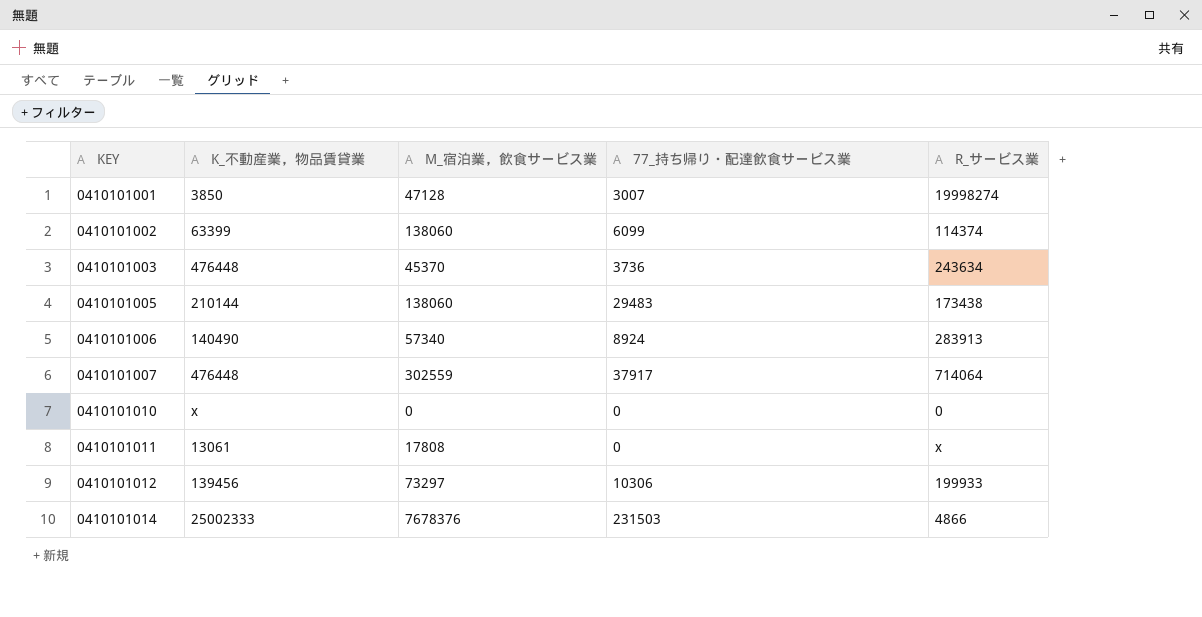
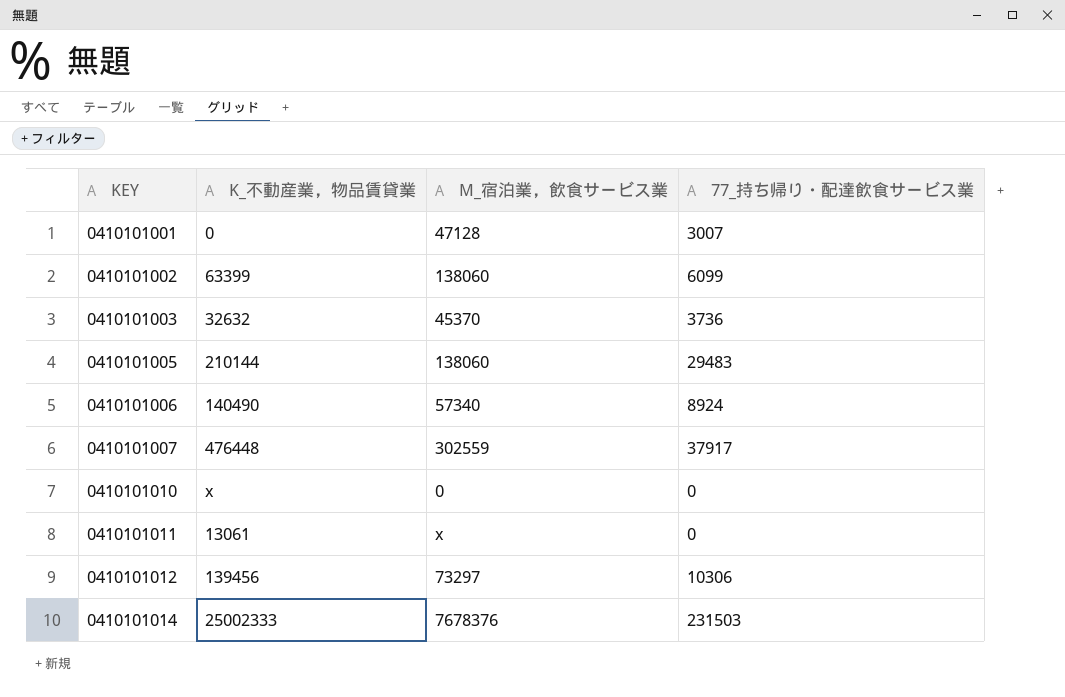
column R_サービス業 | position: 5 -> none
0410101001 | K_不動産業，物品賃貸業: 3850 -> 0
0410101003 | K_不動産業，物品賃貸業: 476448 -> 32632
0410101011 | M_宿泊業，飲食サービス業: 17808 -> x

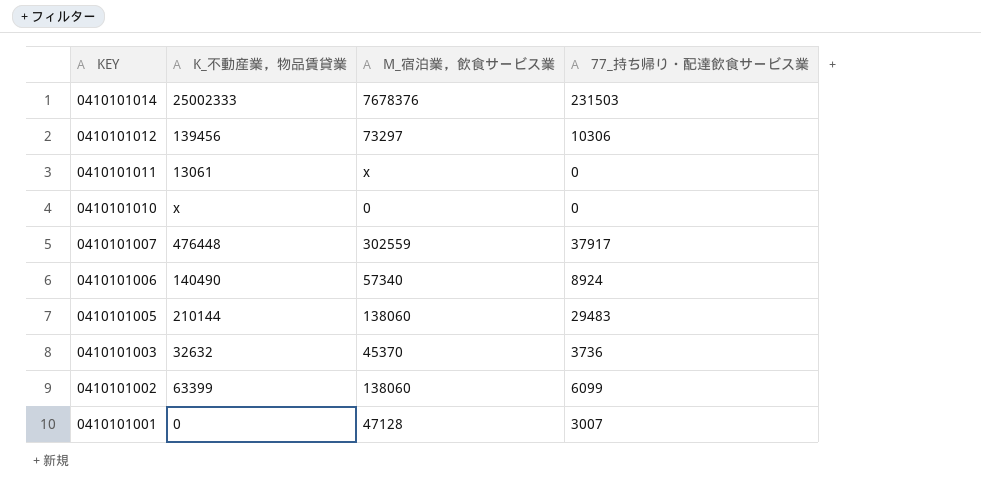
row order: KEY ascending -> KEY descending

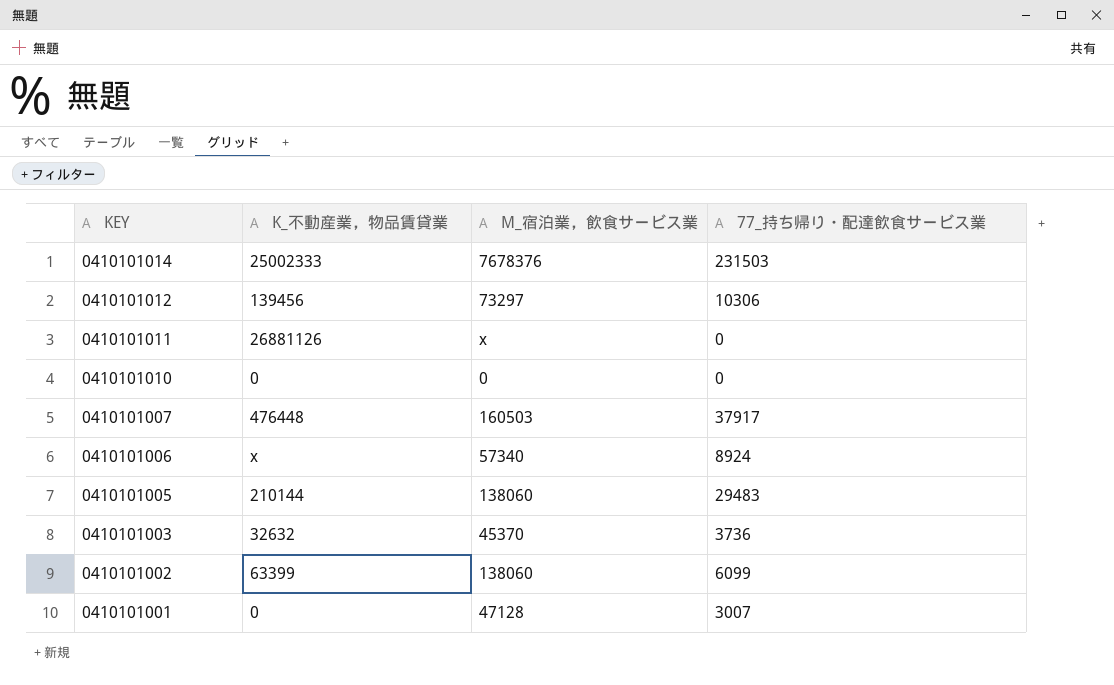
0410101011 | K_不動産業，物品賃貸業: 13061 -> 26881126
0410101010 | K_不動産業，物品賃貸業: x -> 0
0410101007 | M_宿泊業，飲食サービス業: 302559 -> 160503
0410101006 | K_不動産業，物品賃貸業: 140490 -> x

